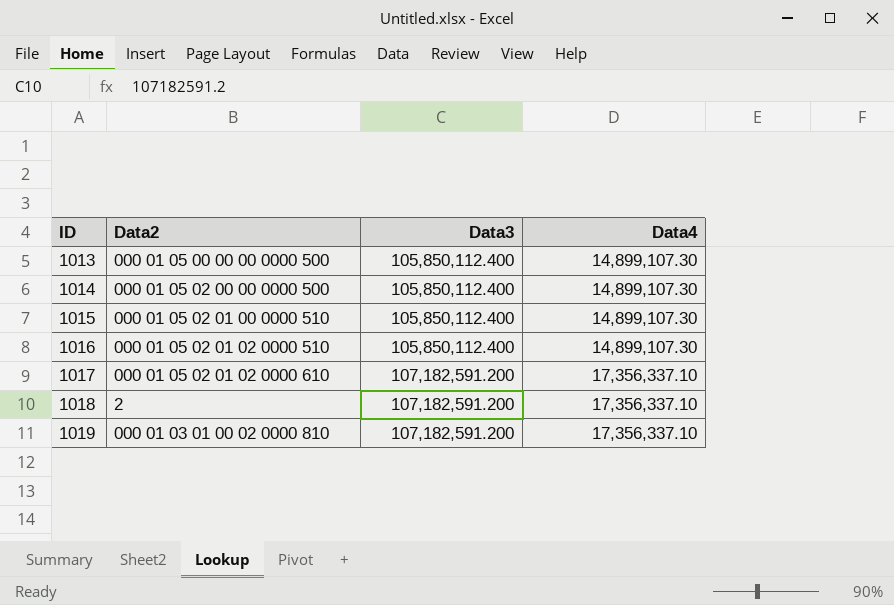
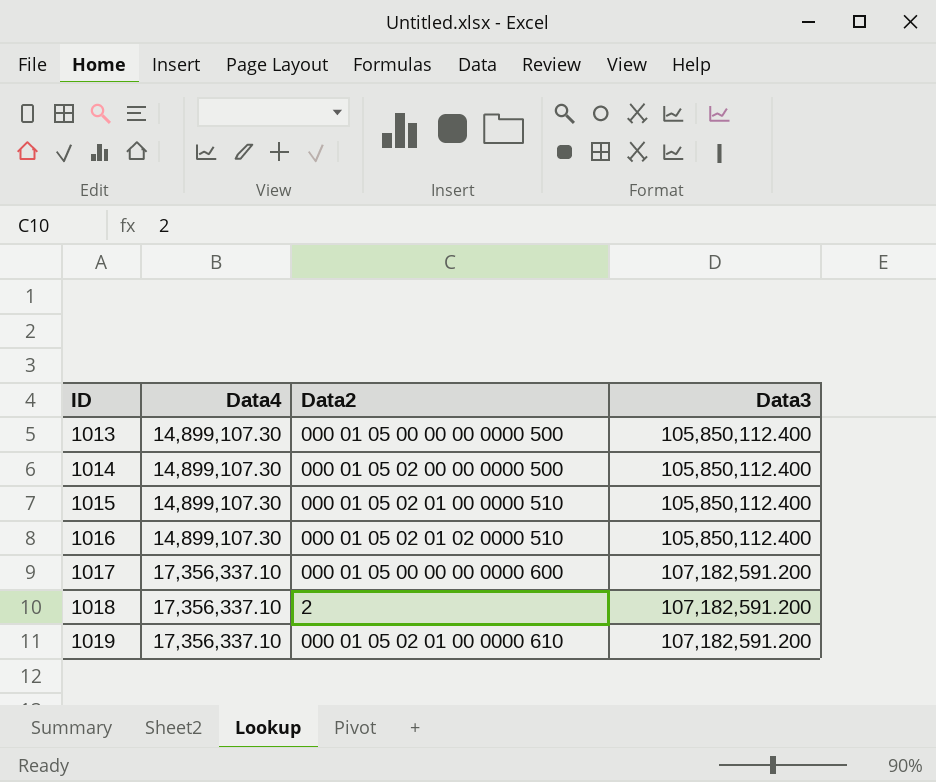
column Data4 | position: 4 -> 2
1017 | Data2: 000 01 05 02 01 02 0000 610 -> 000 01 05 00 00 00 0000 600
1019 | Data2: 000 01 03 01 00 02 0000 810 -> 000 01 05 02 01 00 0000 610

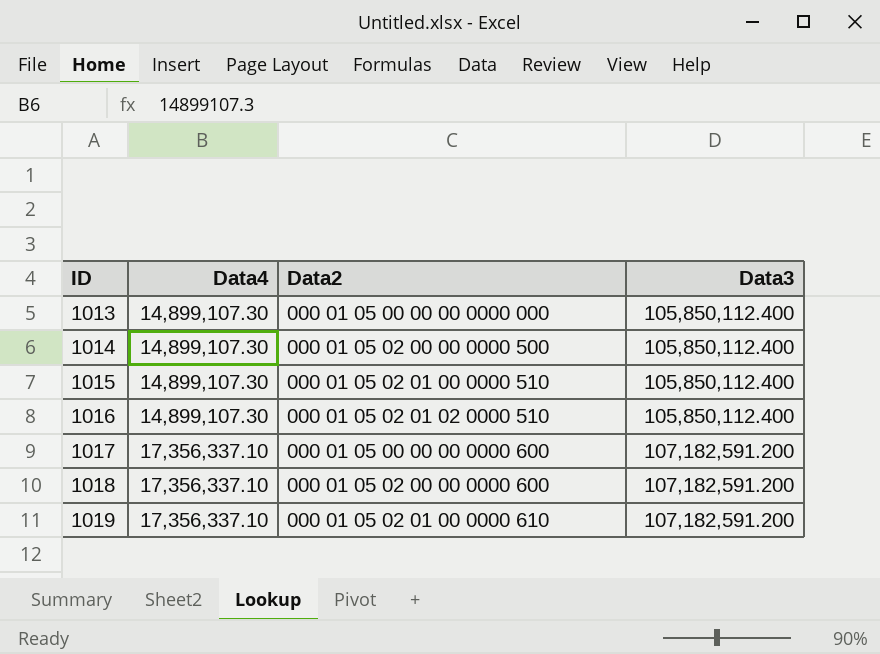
1013 | Data2: 000 01 05 00 00 00 0000 500 -> 000 01 05 00 00 00 0000 000
1018 | Data2: 2 -> 000 01 05 02 00 00 0000 600

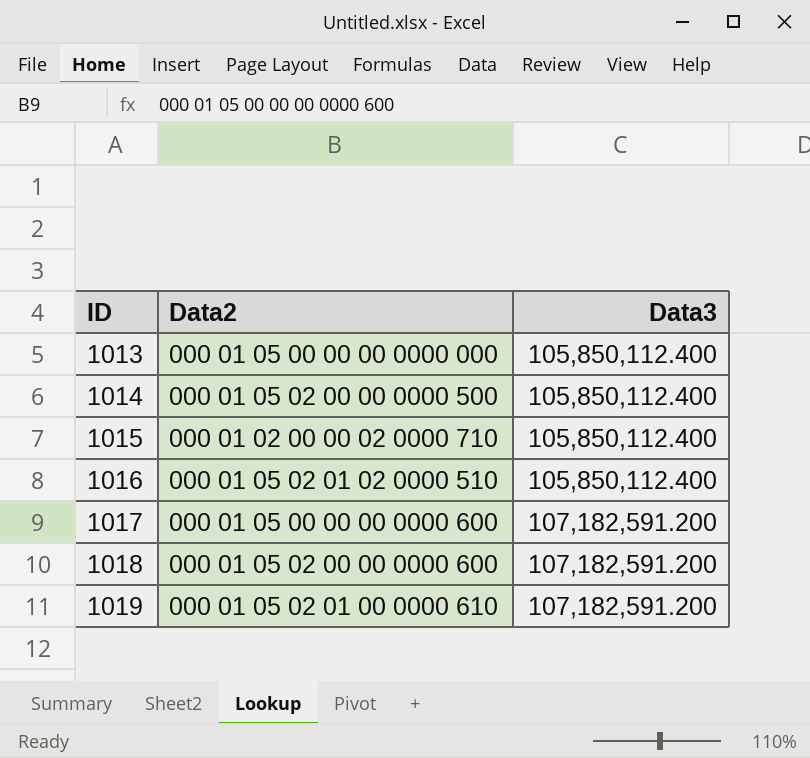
column Data4 | position: 2 -> none
1015 | Data2: 000 01 05 02 01 00 0000 510 -> 000 01 02 00 00 02 0000 710

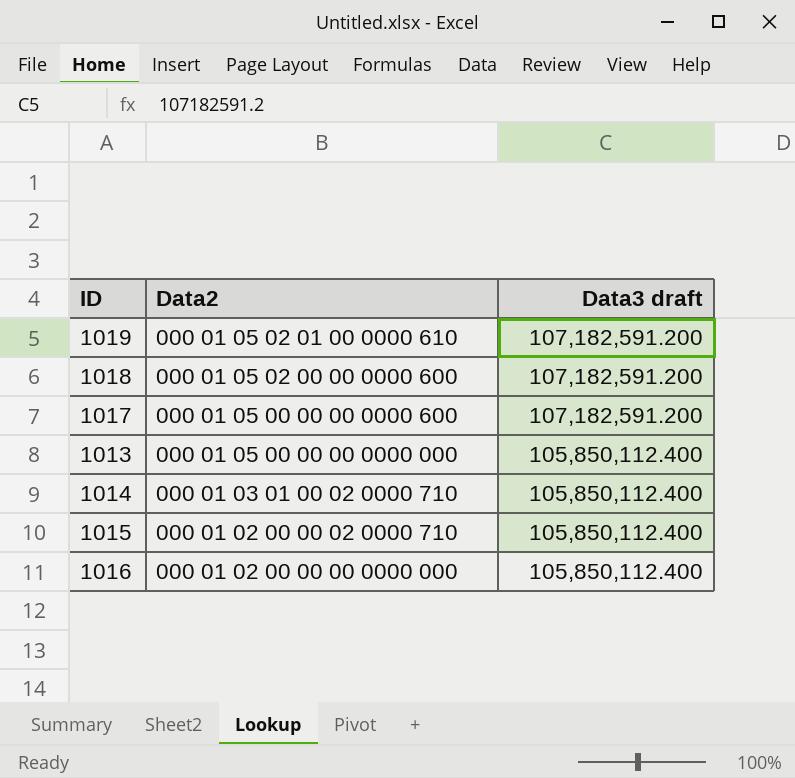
row order: ID ascending -> Data2 descending
column name: Data3 -> Data3 draft
1014 | Data2: 000 01 05 02 00 00 0000 500 -> 000 01 03 01 00 02 0000 710
1016 | Data2: 000 01 05 02 01 02 0000 510 -> 000 01 02 00 00 00 0000 000

